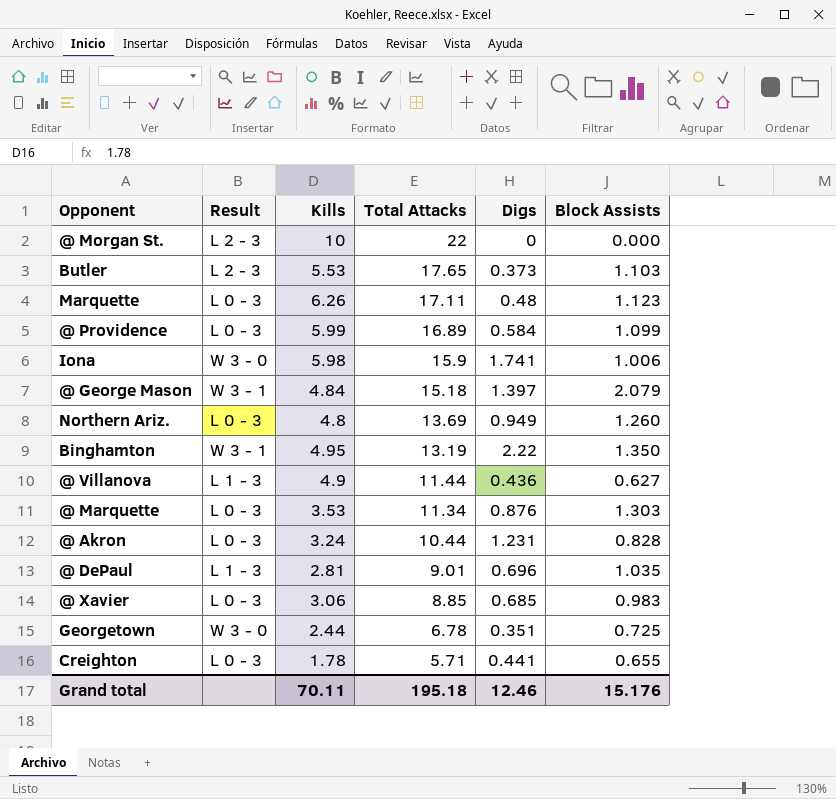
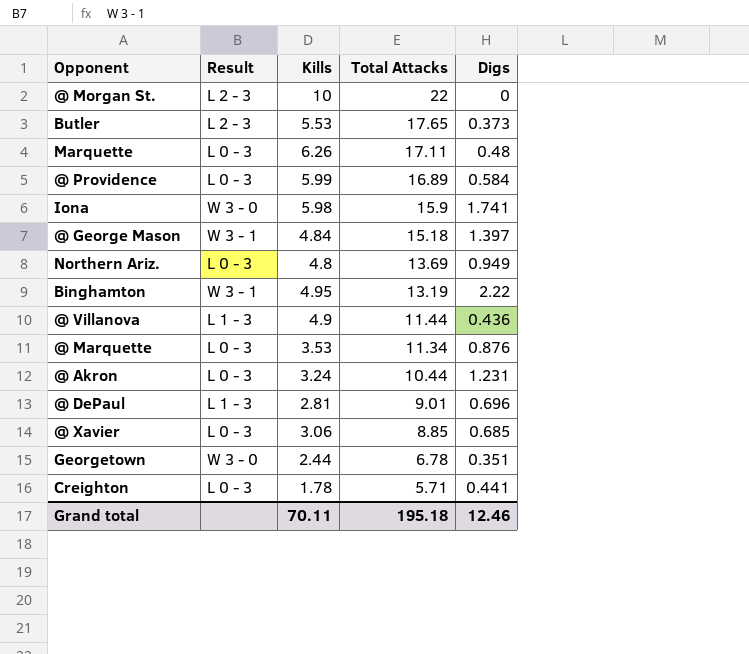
column Block Assists | position: 6 -> none

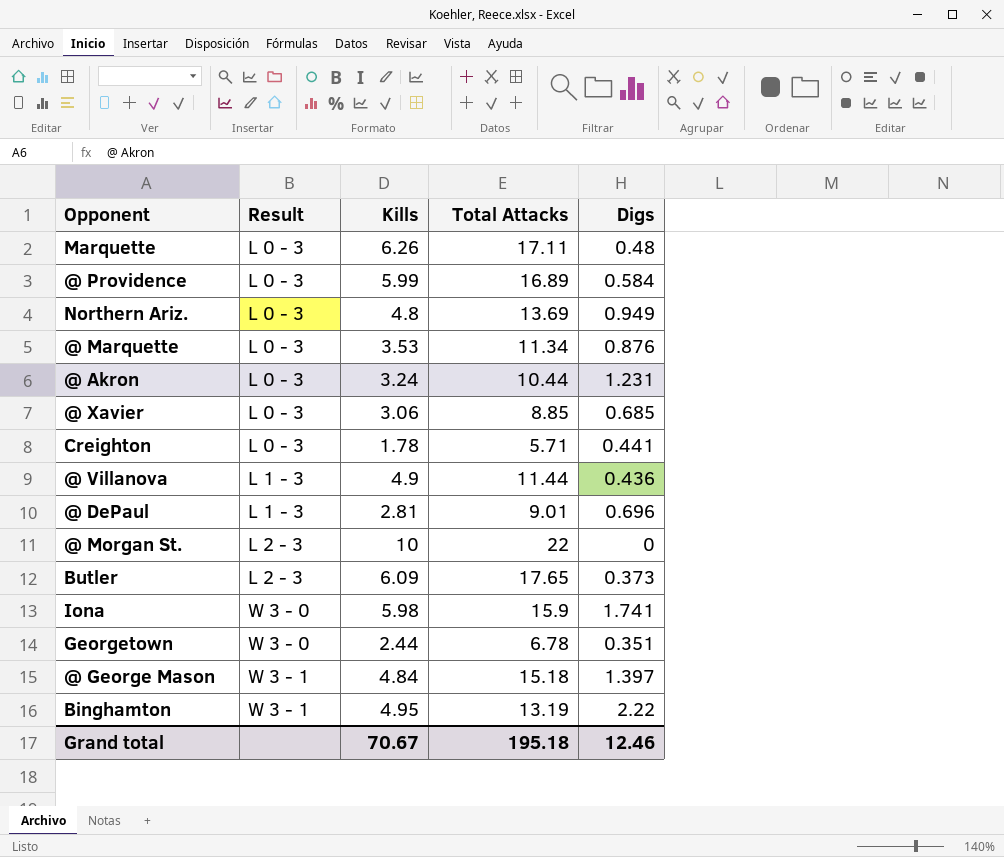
row order: Total Attacks descending -> Result ascending
Butler | Kills: 5.53 -> 6.09
Grand total | Kills: 70.11 -> 70.67

